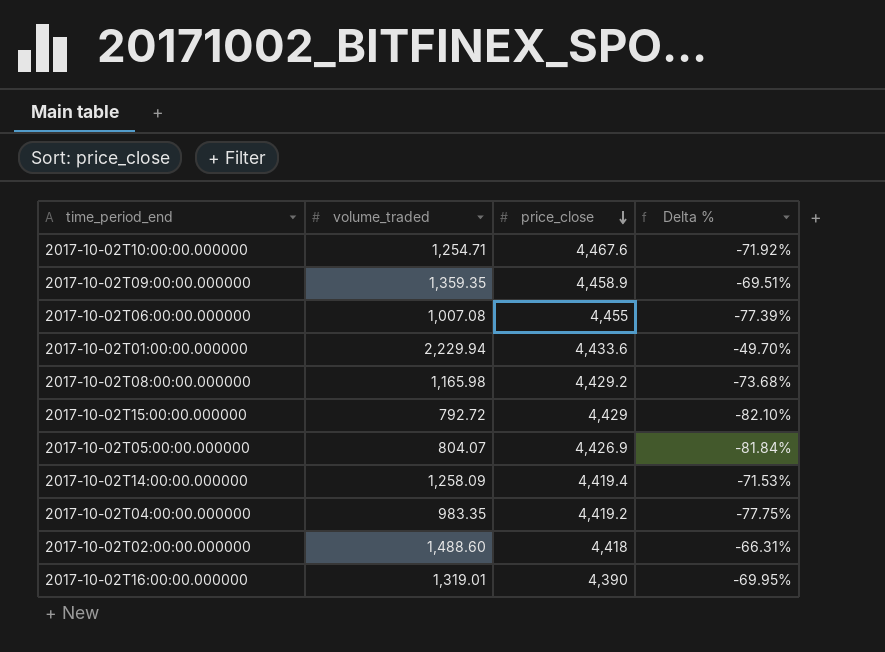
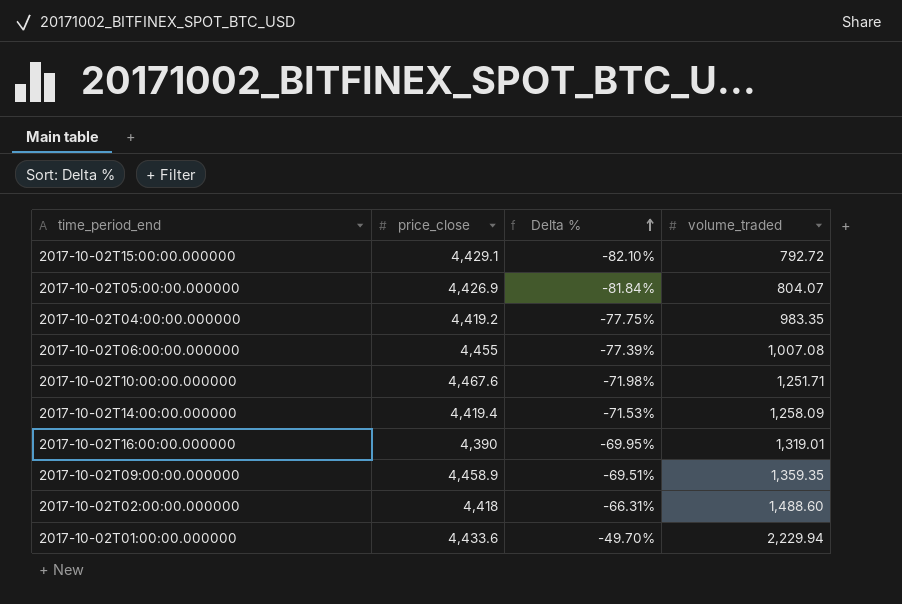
row order: price_close descending -> Delta % ascending
column volume_traded | position: 2 -> 4
row 2017-10-02T08:00:00.000000: 1,165.98 | 4,429.2 | -73.68% -> none
2017-10-02T15:00:00.000000 | price_close: 4,429 -> 4,429.1
2017-10-02T10:00:00.000000 | Delta %: -71.92% -> -71.98%
2017-10-02T10:00:00.000000 | volume_traded: 1,254.71 -> 1,251.71

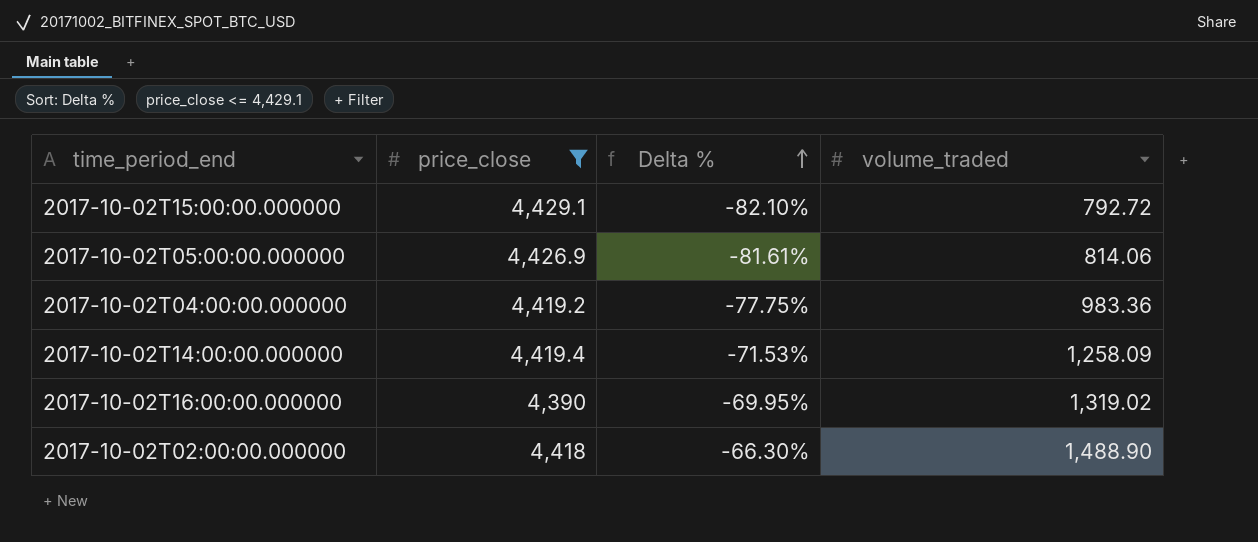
filter: none -> price_close <= 4,429.1
2017-10-02T05:00:00.000000 | Delta %: -81.84% -> -81.61%
2017-10-02T05:00:00.000000 | volume_traded: 804.07 -> 814.06
2017-10-02T04:00:00.000000 | volume_traded: 983.35 -> 983.36
2017-10-02T16:00:00.000000 | volume_traded: 1,319.01 -> 1,319.02
2017-10-02T02:00:00.000000 | Delta %: -66.31% -> -66.30%
2017-10-02T02:00:00.000000 | volume_traded: 1,488.60 -> 1,488.90

